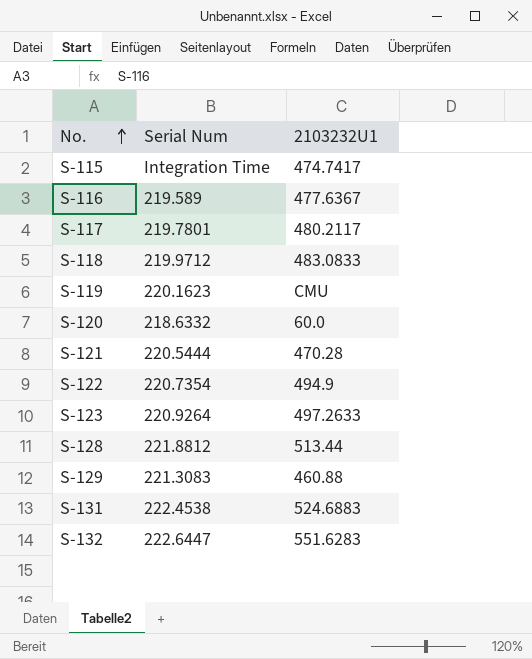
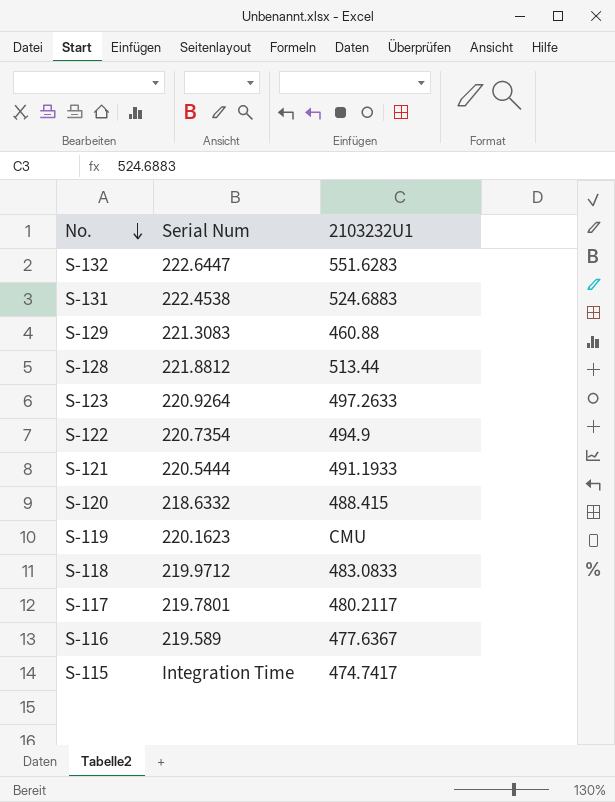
row order: No. ascending -> No. descending
S-121 | 2103232U1: 470.28 -> 491.1933
S-120 | 2103232U1: 60.0 -> 488.415

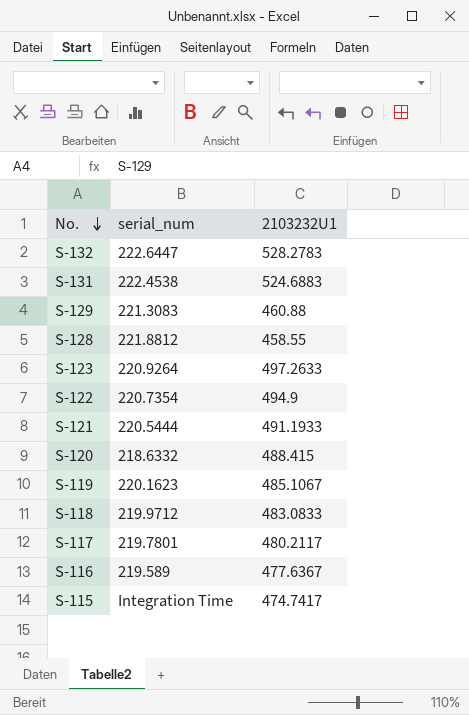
column name: Serial Num -> serial_num
S-132 | 2103232U1: 551.6283 -> 528.2783
S-128 | 2103232U1: 513.44 -> 458.55
S-119 | 2103232U1: CMU -> 485.1067

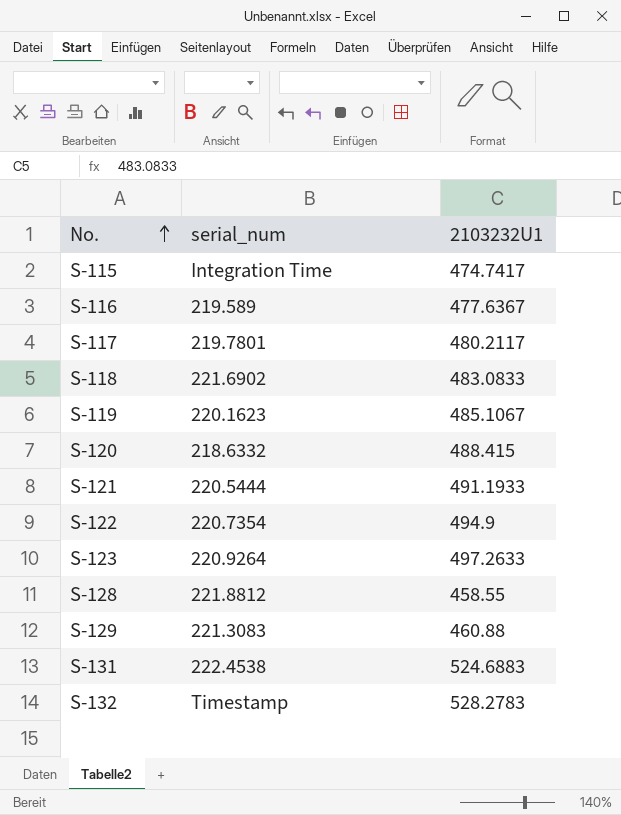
row order: No. descending -> No. ascending
S-118 | serial_num: 219.9712 -> 221.6902
S-132 | serial_num: 222.6447 -> Timestamp

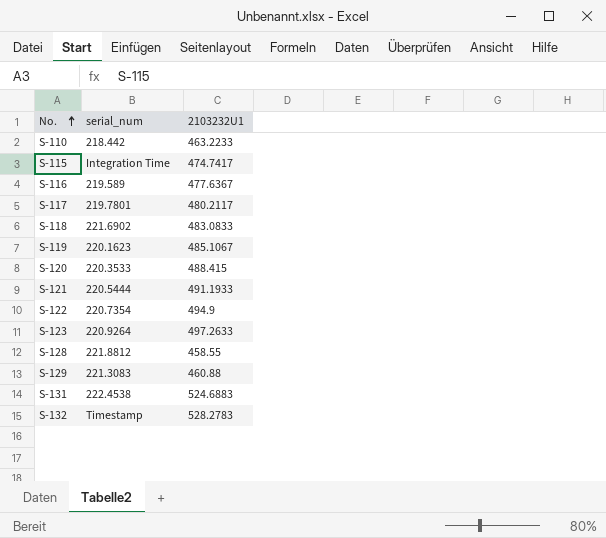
row S-110: none -> 218.442 | 463.2233
S-120 | serial_num: 218.6332 -> 220.3533

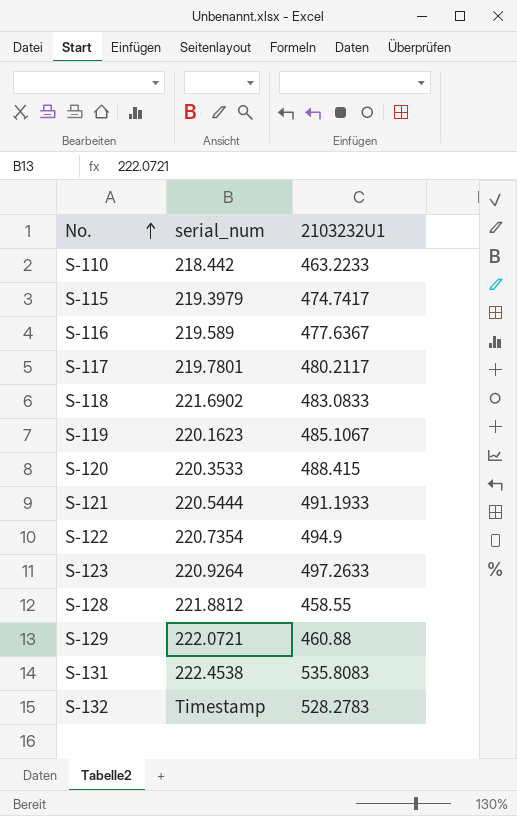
S-115 | serial_num: Integration Time -> 219.3979
S-129 | serial_num: 221.3083 -> 222.0721
S-131 | 2103232U1: 524.6883 -> 535.8083

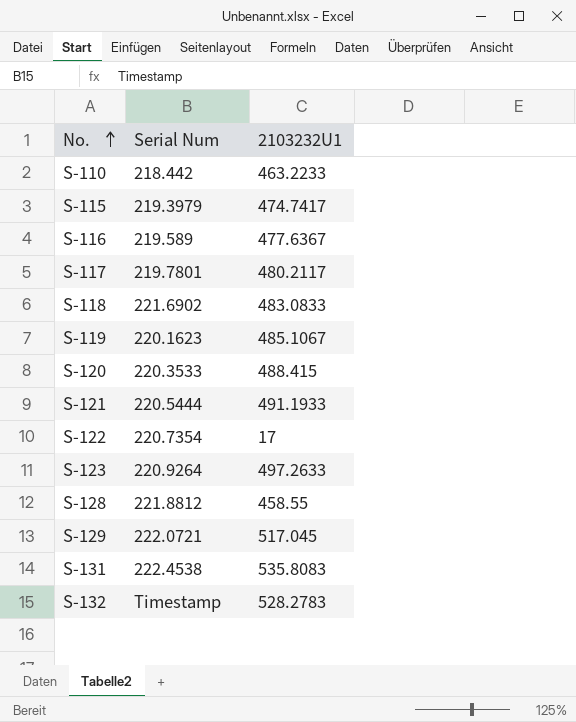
column name: serial_num -> Serial Num
S-122 | 2103232U1: 494.9 -> 17
S-129 | 2103232U1: 460.88 -> 517.045

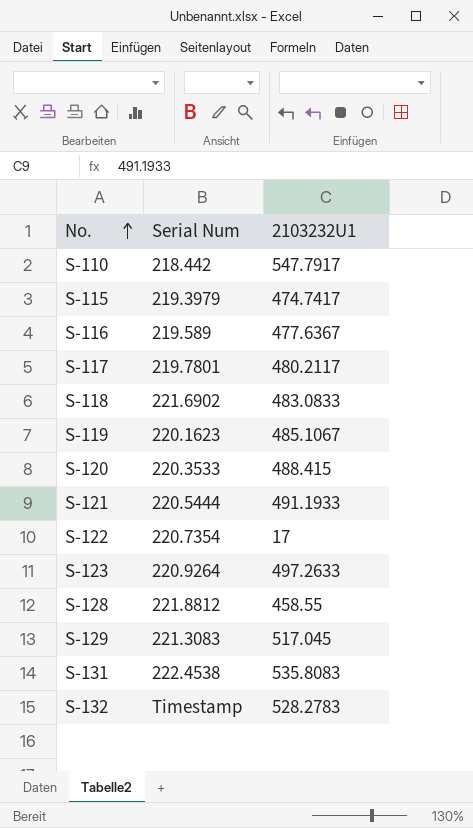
S-110 | 2103232U1: 463.2233 -> 547.7917
S-129 | Serial Num: 222.0721 -> 221.3083

